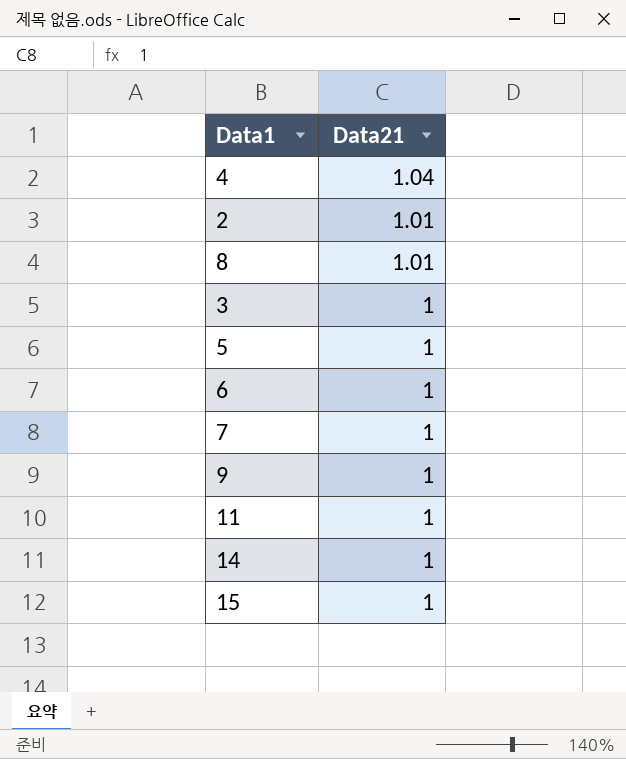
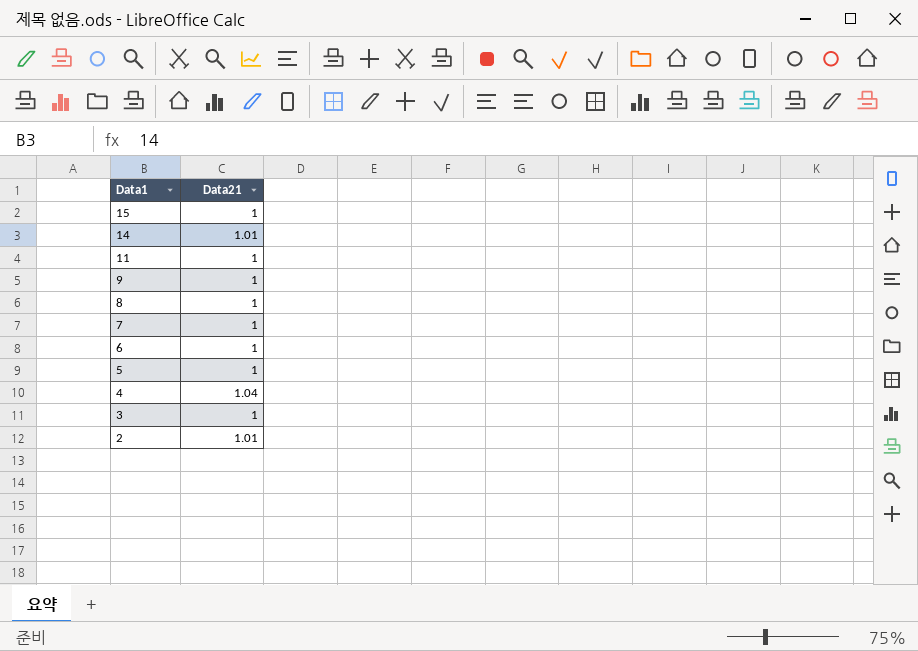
row order: Data21 descending -> Data1 descending
14 | Data21: 1 -> 1.01
8 | Data21: 1.01 -> 1

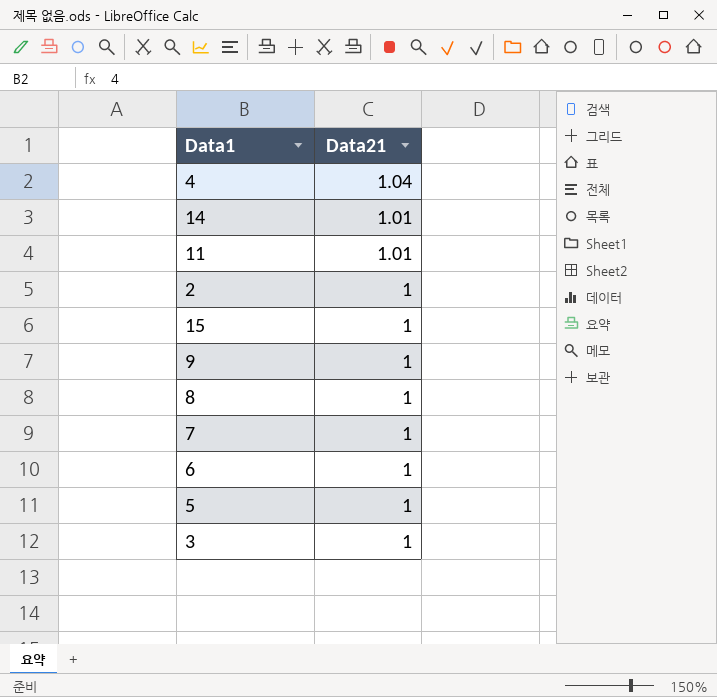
row order: Data1 descending -> Data21 descending
11 | Data21: 1 -> 1.01
2 | Data21: 1.01 -> 1

